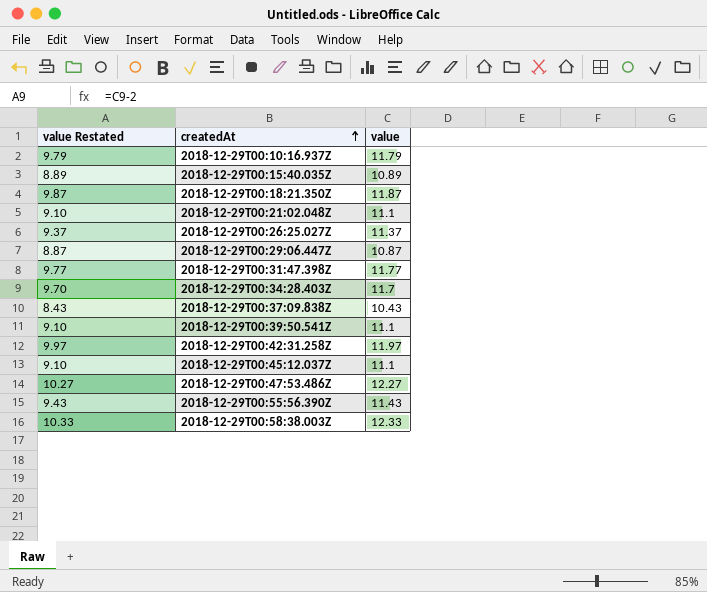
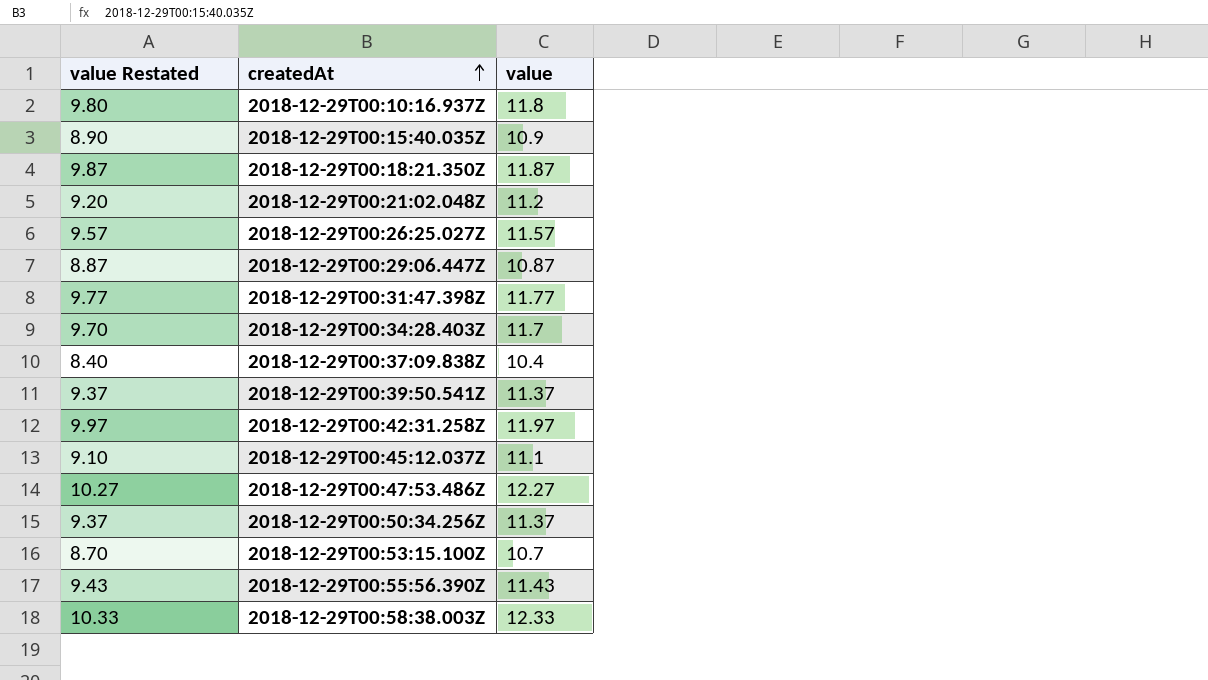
2018-12-29T00:10:16.937Z | value Restated: 9.79 -> 9.80
2018-12-29T00:10:16.937Z | value: 11.79 -> 11.8
2018-12-29T00:15:40.035Z | value Restated: 8.89 -> 8.90
2018-12-29T00:15:40.035Z | value: 10.89 -> 10.9
2018-12-29T00:21:02.048Z | value Restated: 9.10 -> 9.20
2018-12-29T00:21:02.048Z | value: 11.1 -> 11.2
2018-12-29T00:26:25.027Z | value Restated: 9.37 -> 9.57
2018-12-29T00:26:25.027Z | value: 11.37 -> 11.57
2018-12-29T00:37:09.838Z | value Restated: 8.43 -> 8.40
2018-12-29T00:37:09.838Z | value: 10.43 -> 10.4
2018-12-29T00:39:50.541Z | value Restated: 9.10 -> 9.37
2018-12-29T00:39:50.541Z | value: 11.1 -> 11.37
row 2018-12-29T00:50:34.256Z: none -> 9.37 | 11.37
row 2018-12-29T00:53:15.100Z: none -> 8.70 | 10.7

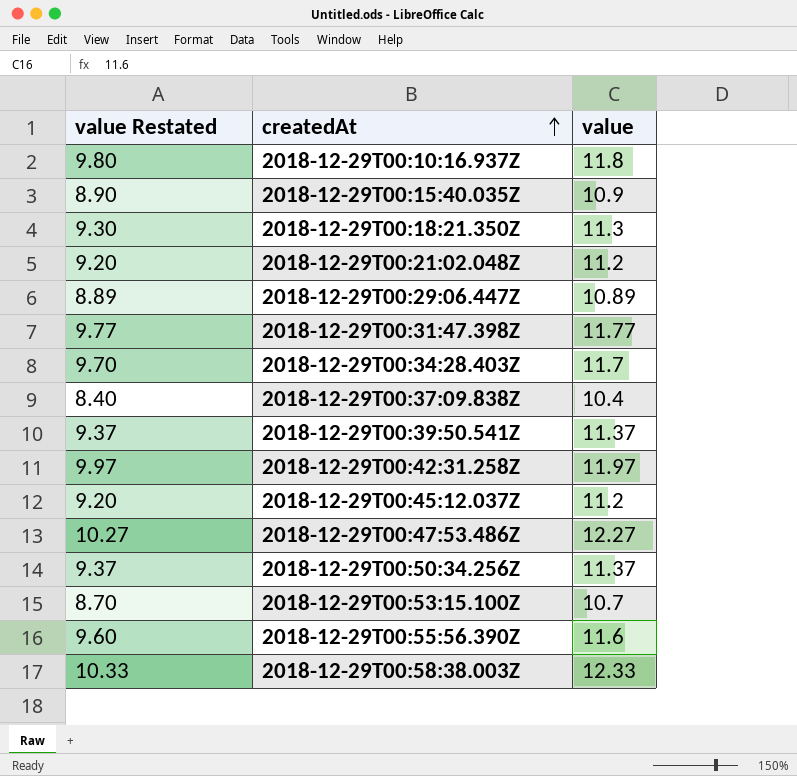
row 2018-12-29T00:26:25.027Z: 9.57 | 11.57 -> none
2018-12-29T00:18:21.350Z | value Restated: 9.87 -> 9.30
2018-12-29T00:18:21.350Z | value: 11.87 -> 11.3
2018-12-29T00:29:06.447Z | value Restated: 8.87 -> 8.89
2018-12-29T00:29:06.447Z | value: 10.87 -> 10.89
2018-12-29T00:45:12.037Z | value Restated: 9.10 -> 9.20
2018-12-29T00:45:12.037Z | value: 11.1 -> 11.2
2018-12-29T00:55:56.390Z | value Restated: 9.43 -> 9.60
2018-12-29T00:55:56.390Z | value: 11.43 -> 11.6

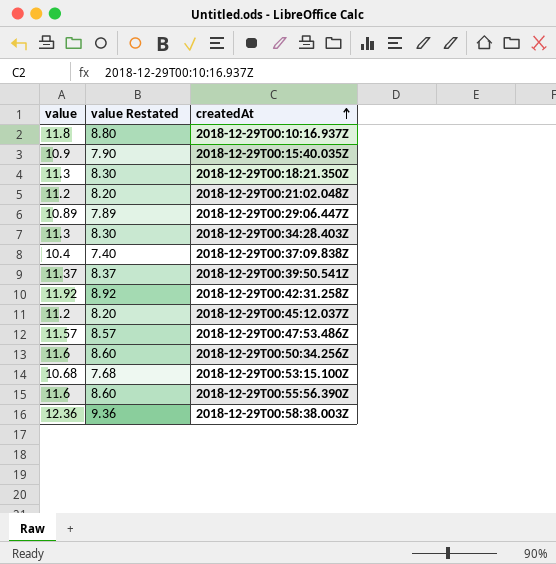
column value | position: 3 -> 1
column value Restated | formula: [value] - 2 -> [value] - 3
row 2018-12-29T00:31:47.398Z: 9.77 | 11.77 -> none
2018-12-29T00:34:28.403Z | value: 11.7 -> 11.3
2018-12-29T00:42:31.258Z | value: 11.97 -> 11.92
2018-12-29T00:47:53.486Z | value: 12.27 -> 11.57
2018-12-29T00:50:34.256Z | value: 11.37 -> 11.6
2018-12-29T00:53:15.100Z | value: 10.7 -> 10.68
2018-12-29T00:58:38.003Z | value: 12.33 -> 12.36

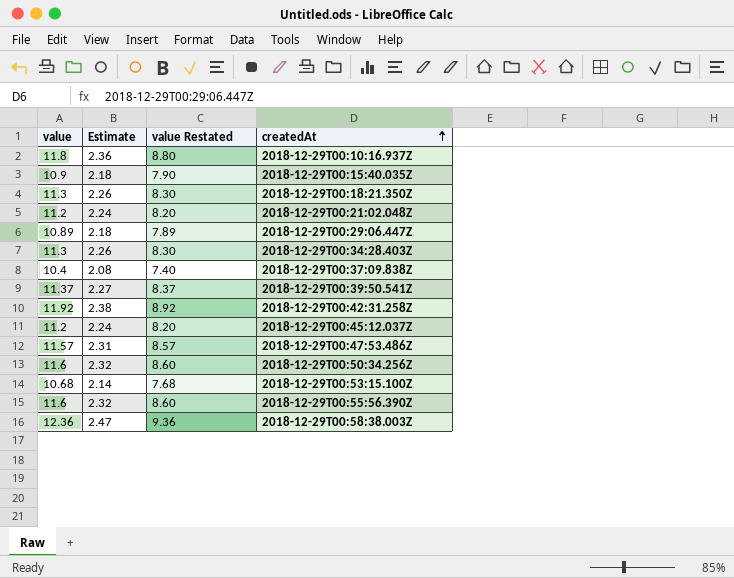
column Estimate | formula: none -> [value] * 0.2

